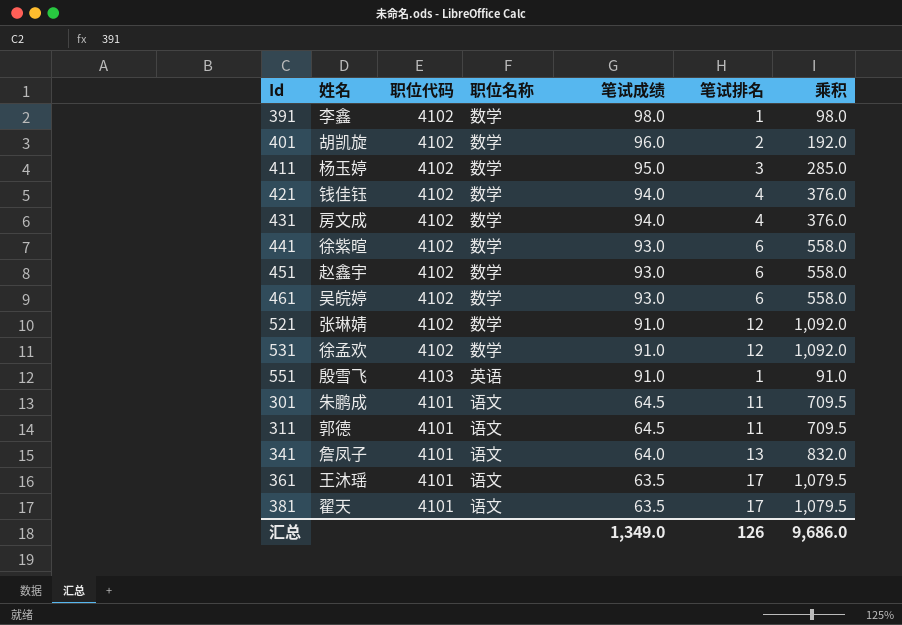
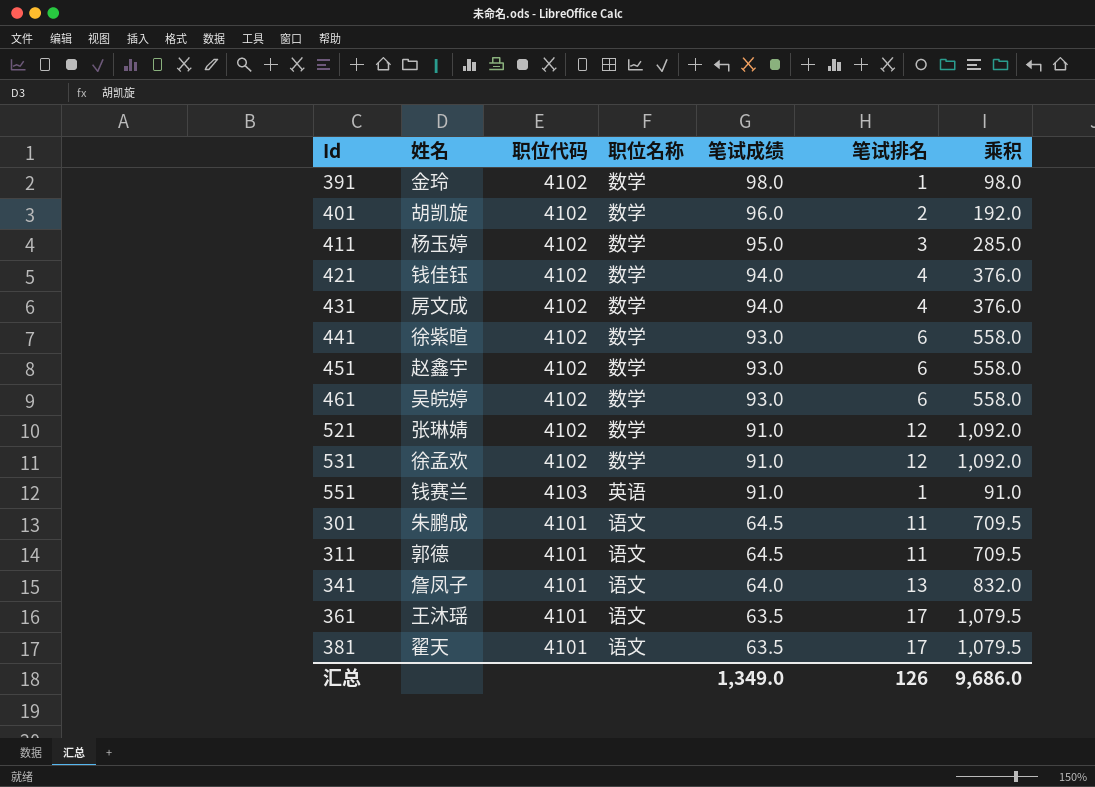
391 | 姓名: 李鑫 -> 金玲
551 | 姓名: 殷雪飞 -> 钱赛兰

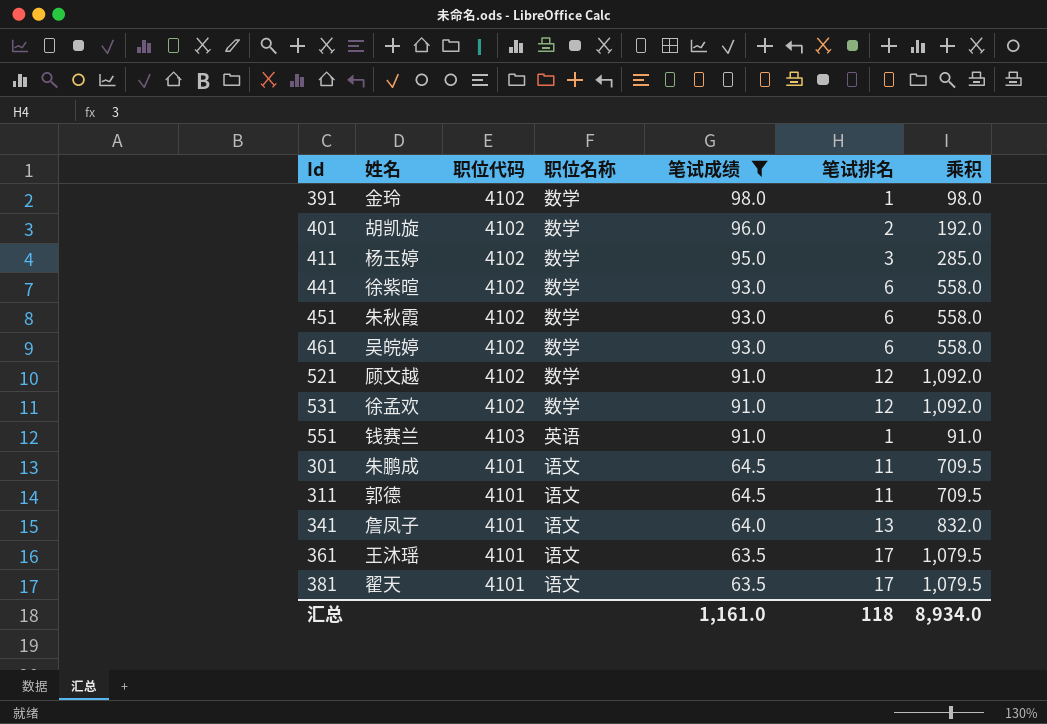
filter: none -> 笔试成绩 != 94.0
451 | 姓名: 赵鑫宇 -> 朱秋霞
521 | 姓名: 张琳婧 -> 顾文越
汇总 | 笔试成绩: 1,349.0 -> 1,161.0
汇总 | 笔试排名: 126 -> 118
汇总 | 乘积: 9,686.0 -> 8,934.0

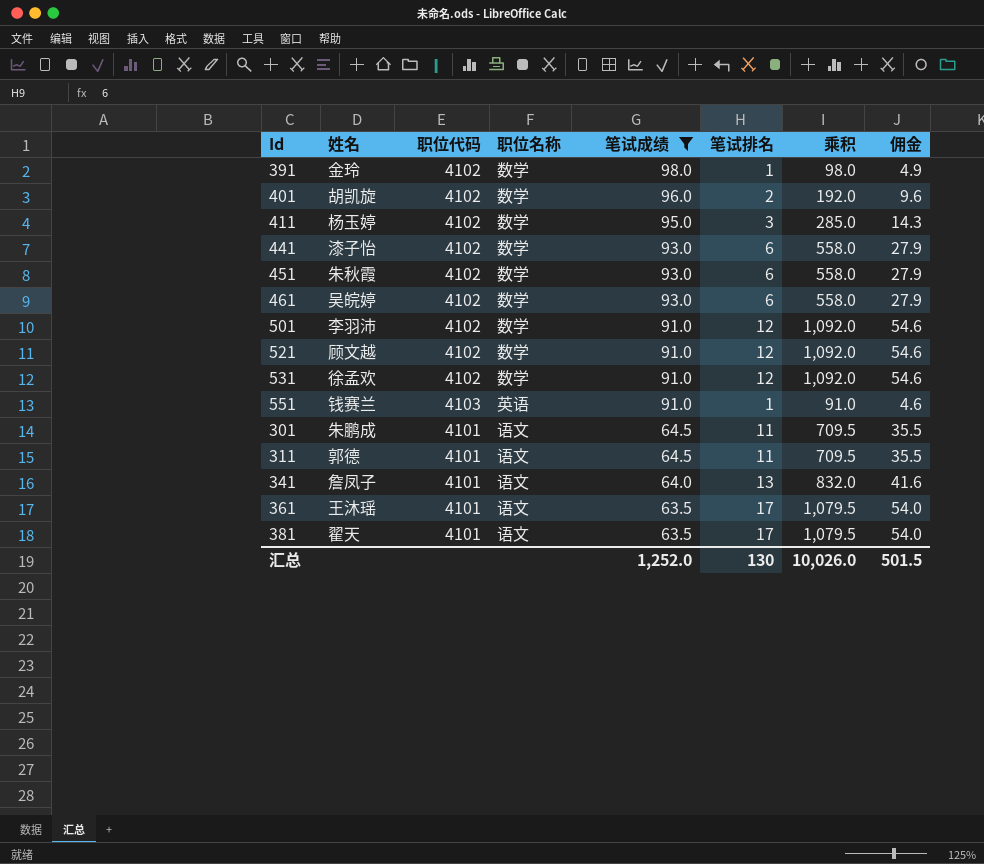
column 佣金 | formula: none -> [乘积] * 0.05
441 | 姓名: 徐紫暄 -> 漆子怡
row 501: none -> 李羽沛 | 4102 | 数学 | 91.0 | 12 | 1,092.0 | 54.6
汇总 | 笔试成绩: 1,161.0 -> 1,252.0
汇总 | 笔试排名: 118 -> 130
汇总 | 乘积: 8,934.0 -> 10,026.0

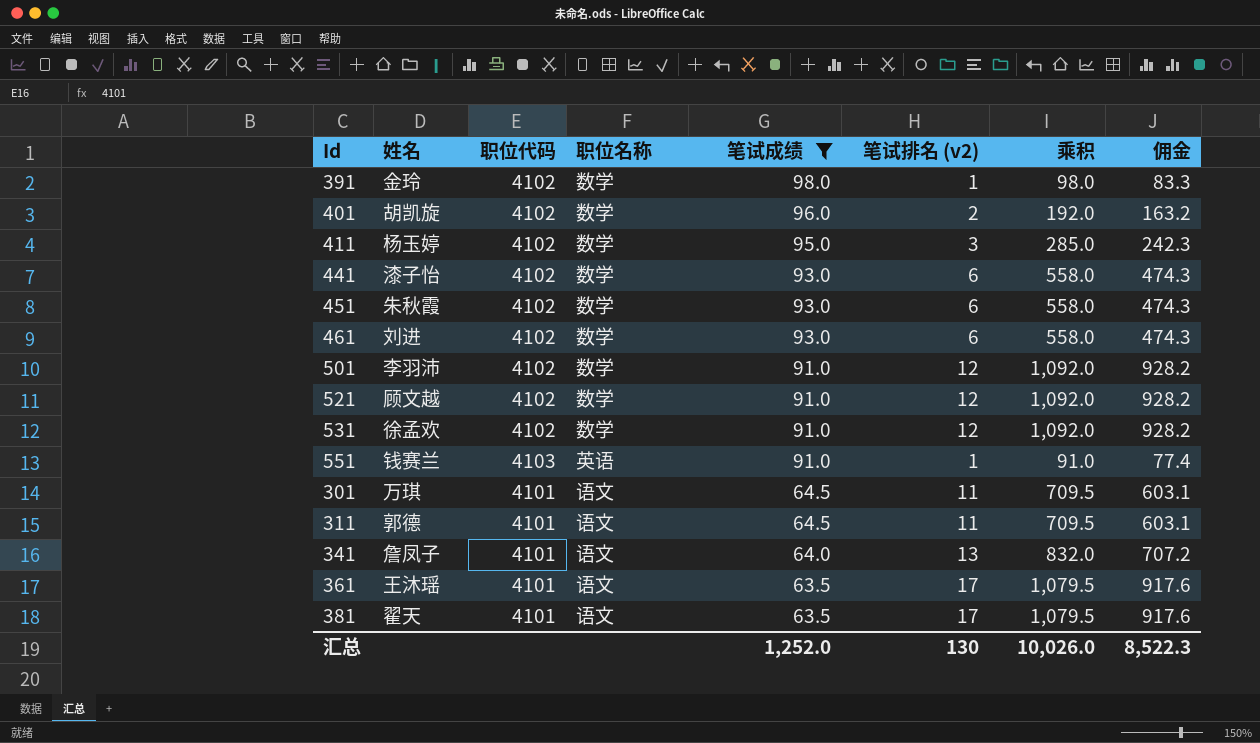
column name: 笔试排名 -> 笔试排名 (v2)
column 佣金 | formula: [乘积] * 0.05 -> [乘积] * 0.85
461 | 姓名: 吴皖婷 -> 刘进
301 | 姓名: 朱鹏成 -> 万琪
汇总 | 佣金: 501.5 -> 8,522.3

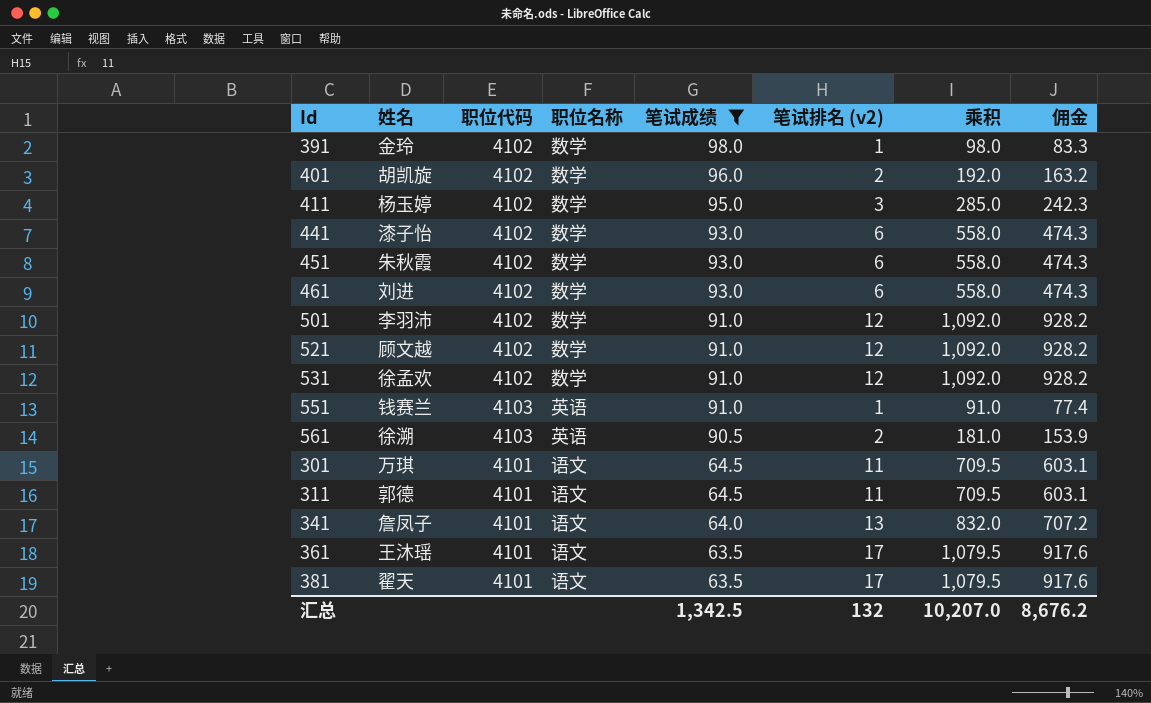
row 561: none -> 徐溯 | 4103 | 英语 | 90.5 | 2 | 181.0 | 153.9
汇总 | 笔试成绩: 1,252.0 -> 1,342.5
汇总 | 笔试排名 (v2): 130 -> 132
汇总 | 乘积: 10,026.0 -> 10,207.0
汇总 | 佣金: 8,522.3 -> 8,676.2

